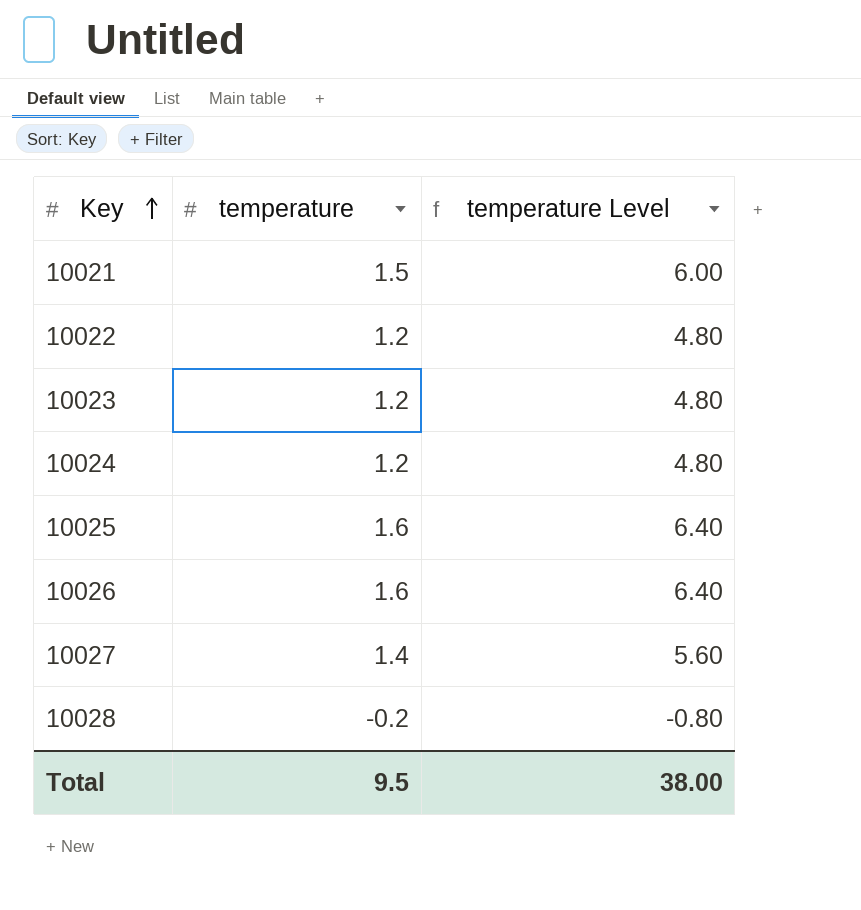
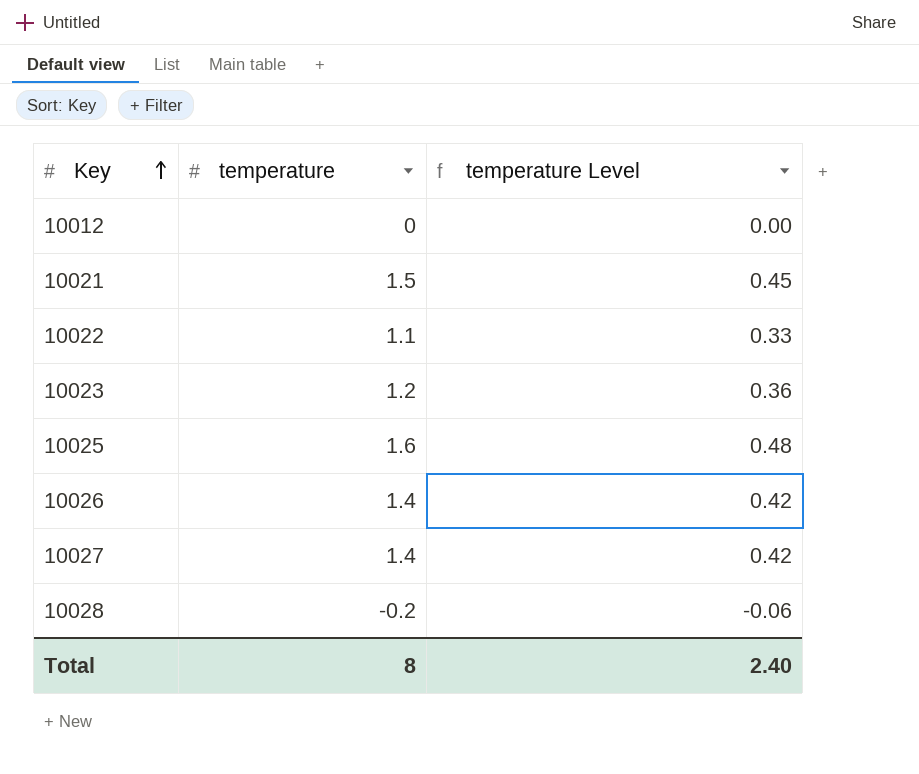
column temperature Level | formula: [temperature] * 4 -> [temperature] * 0.3
row 10024: 1.2 | 4.80 -> none
row 10012: none -> 0 | 0.00
10022 | temperature: 1.2 -> 1.1
10026 | temperature: 1.6 -> 1.4
Total | temperature: 9.5 -> 8
Total | temperature Level: 38.00 -> 2.40

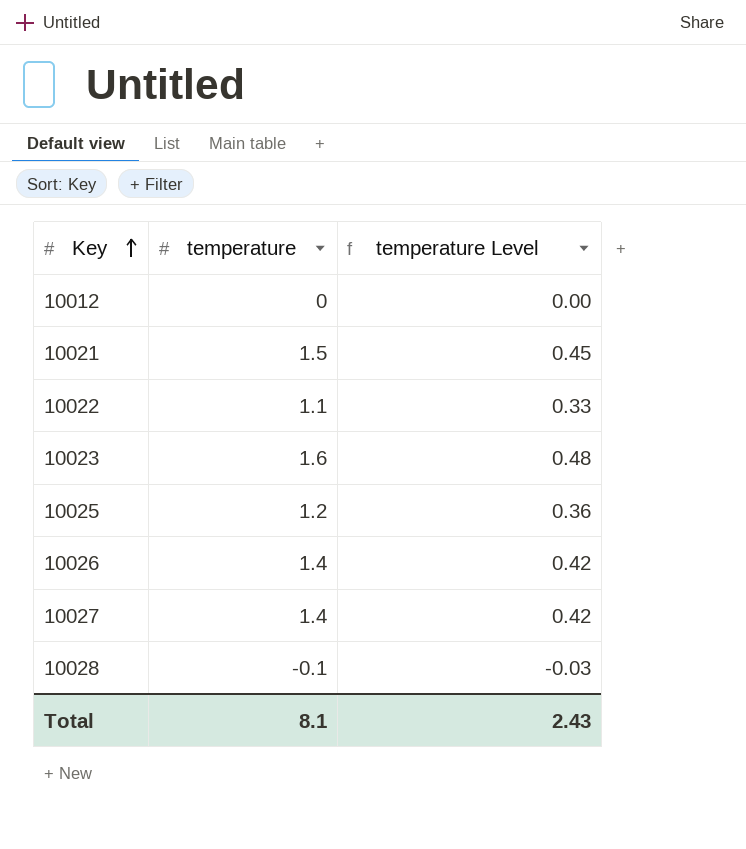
10023 | temperature: 1.2 -> 1.6
10023 | temperature Level: 0.36 -> 0.48
10025 | temperature: 1.6 -> 1.2
10025 | temperature Level: 0.48 -> 0.36
10028 | temperature: -0.2 -> -0.1
10028 | temperature Level: -0.06 -> -0.03
Total | temperature: 8 -> 8.1
Total | temperature Level: 2.40 -> 2.43

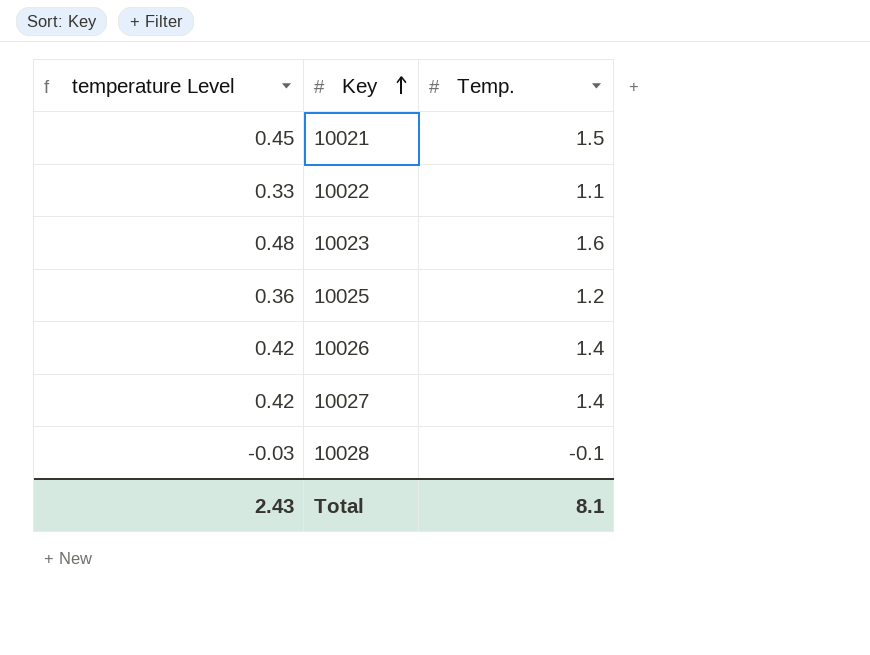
column temperature Level | position: 3 -> 1
column name: temperature -> Temp.
row 10012: 0 | 0.00 -> none

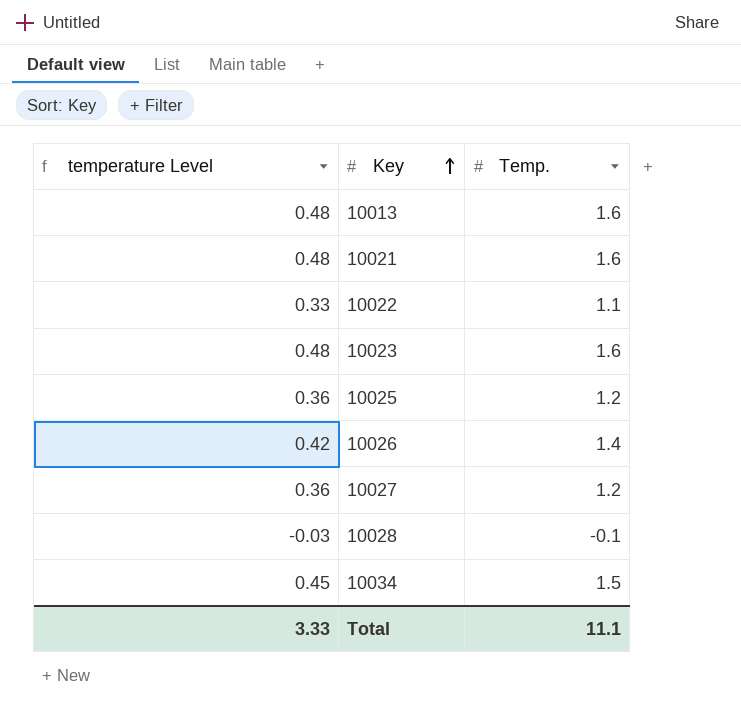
row 10013: none -> 0.48 | 1.6
10021 | temperature Level: 0.45 -> 0.48
10021 | Temp.: 1.5 -> 1.6
10027 | temperature Level: 0.42 -> 0.36
10027 | Temp.: 1.4 -> 1.2
row 10034: none -> 0.45 | 1.5
Total | temperature Level: 2.43 -> 3.33
Total | Temp.: 8.1 -> 11.1

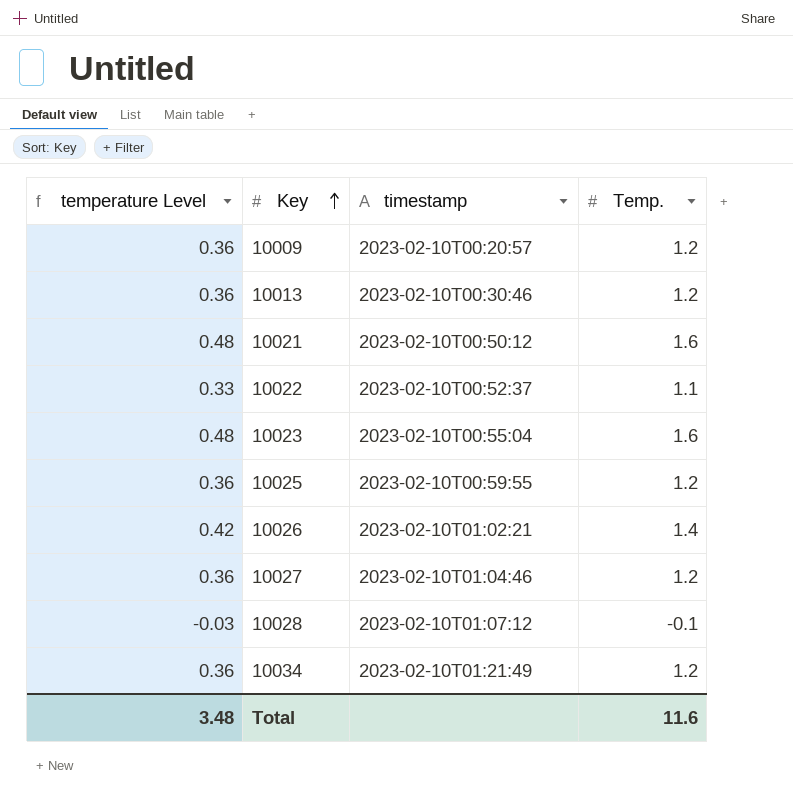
column timestamp | position: none -> 3
row 10009: none -> 0.36 | 2023-02-10T00:20:57 | 1.2
10013 | temperature Level: 0.48 -> 0.36
10013 | Temp.: 1.6 -> 1.2
10034 | temperature Level: 0.45 -> 0.36
10034 | Temp.: 1.5 -> 1.2
Total | temperature Level: 3.33 -> 3.48
Total | Temp.: 11.1 -> 11.6

